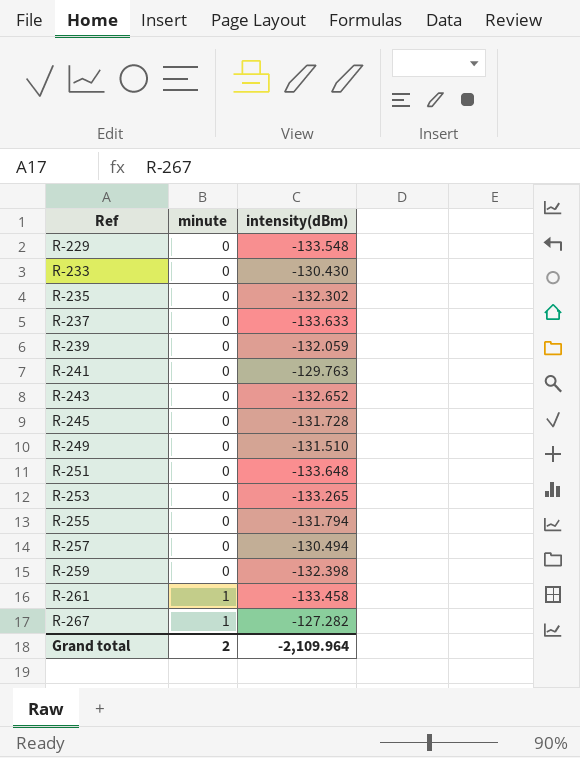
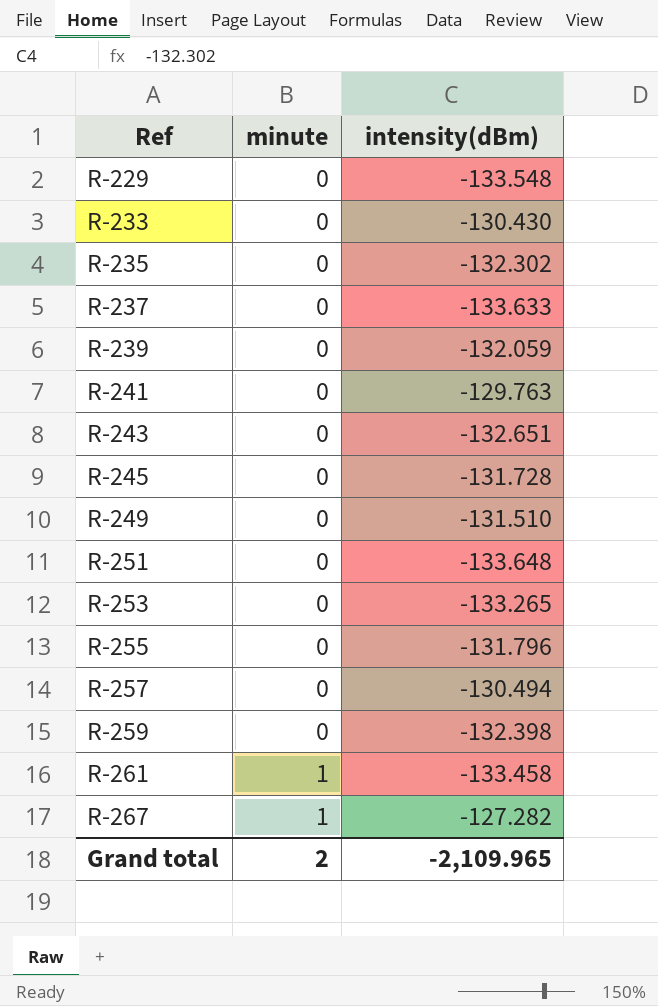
R-243 | intensity(dBm): -132.652 -> -132.651
R-255 | intensity(dBm): -131.794 -> -131.796
Grand total | intensity(dBm): -2,109.964 -> -2,109.965

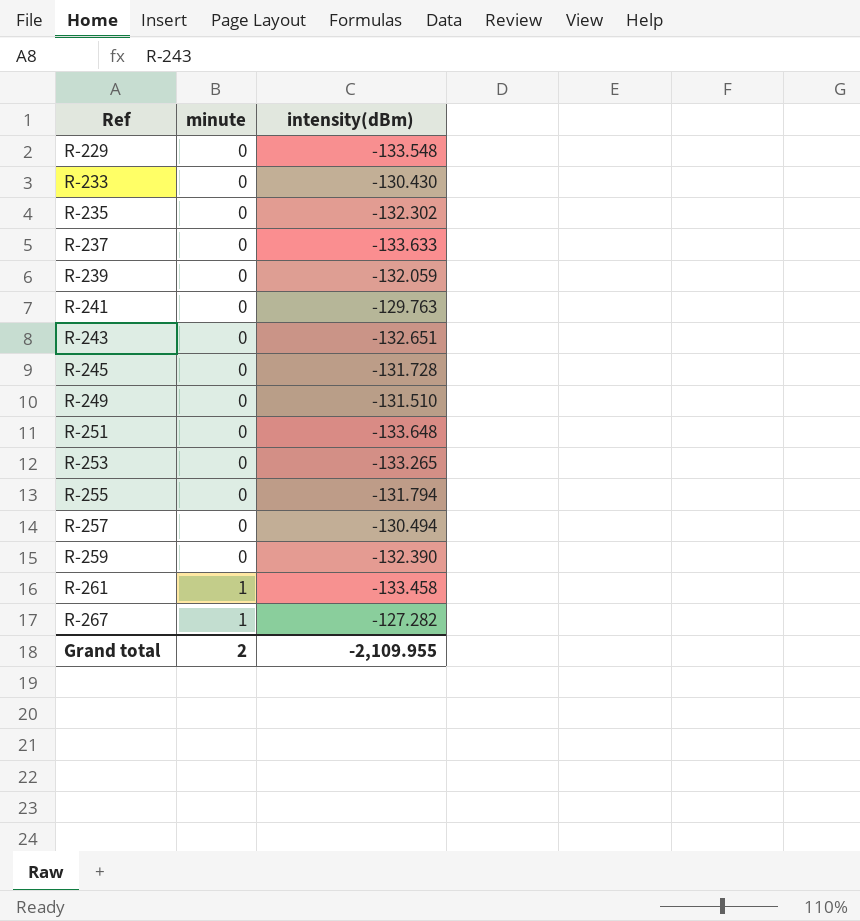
R-255 | intensity(dBm): -131.796 -> -131.794
R-259 | intensity(dBm): -132.398 -> -132.390
Grand total | intensity(dBm): -2,109.965 -> -2,109.955

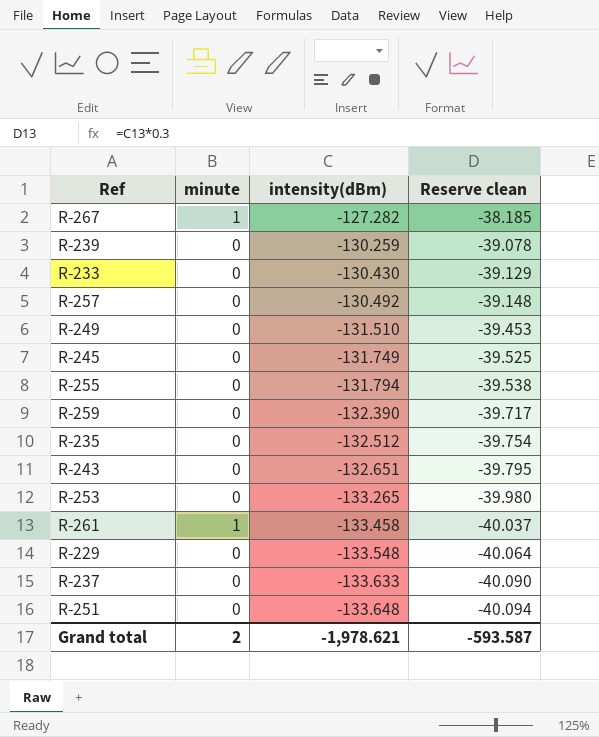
row order: Ref ascending -> intensity(dBm) descending
column Reserve clean | formula: none -> [intensity(dBm)] * 0.3
row R-241: 0 | -129.763 -> none
R-239 | intensity(dBm): -132.059 -> -130.259
R-257 | intensity(dBm): -130.494 -> -130.492
R-245 | intensity(dBm): -131.728 -> -131.749
R-235 | intensity(dBm): -132.302 -> -132.512
Grand total | intensity(dBm): -2,109.955 -> -1,978.621

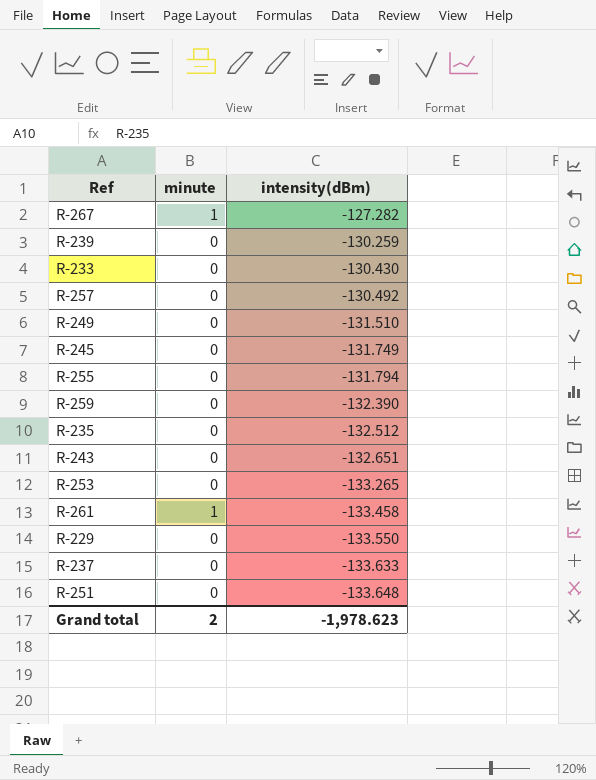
column Reserve clean | formula: [intensity(dBm)] * 0.3 -> none
R-229 | intensity(dBm): -133.548 -> -133.550
Grand total | intensity(dBm): -1,978.621 -> -1,978.623

